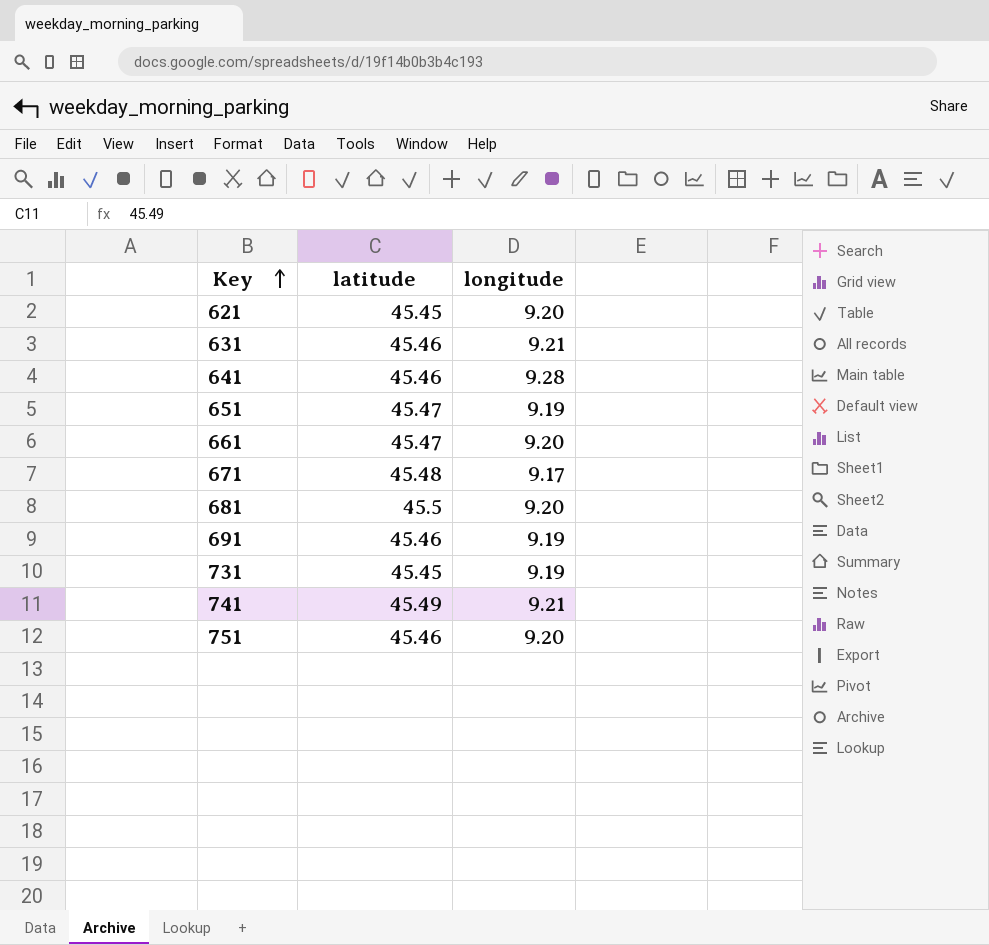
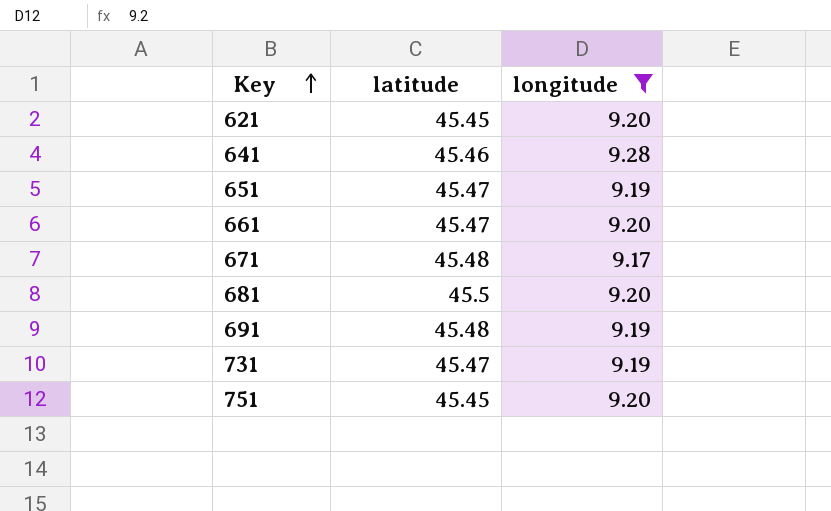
filter: none -> longitude != 9.21
691 | latitude: 45.46 -> 45.48
731 | latitude: 45.45 -> 45.47
751 | latitude: 45.46 -> 45.45

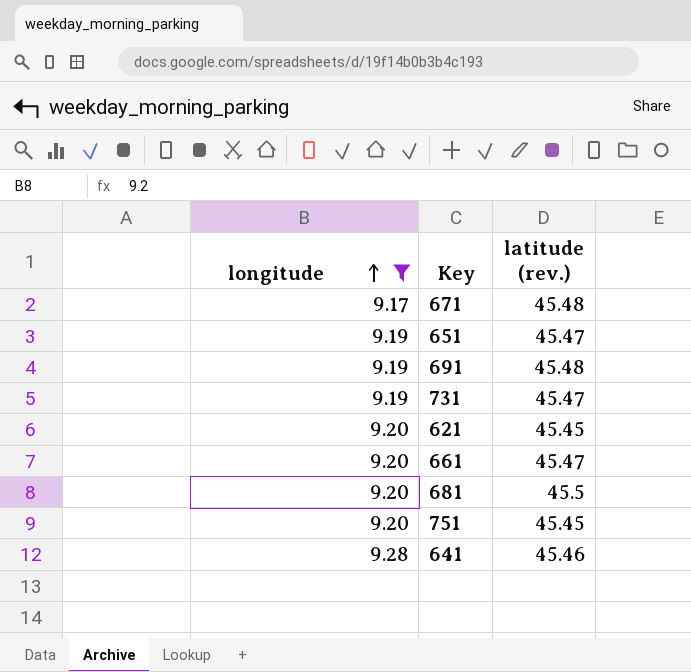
row order: Key ascending -> longitude ascending
column longitude | position: 3 -> 1
column name: latitude -> latitude (rev.)

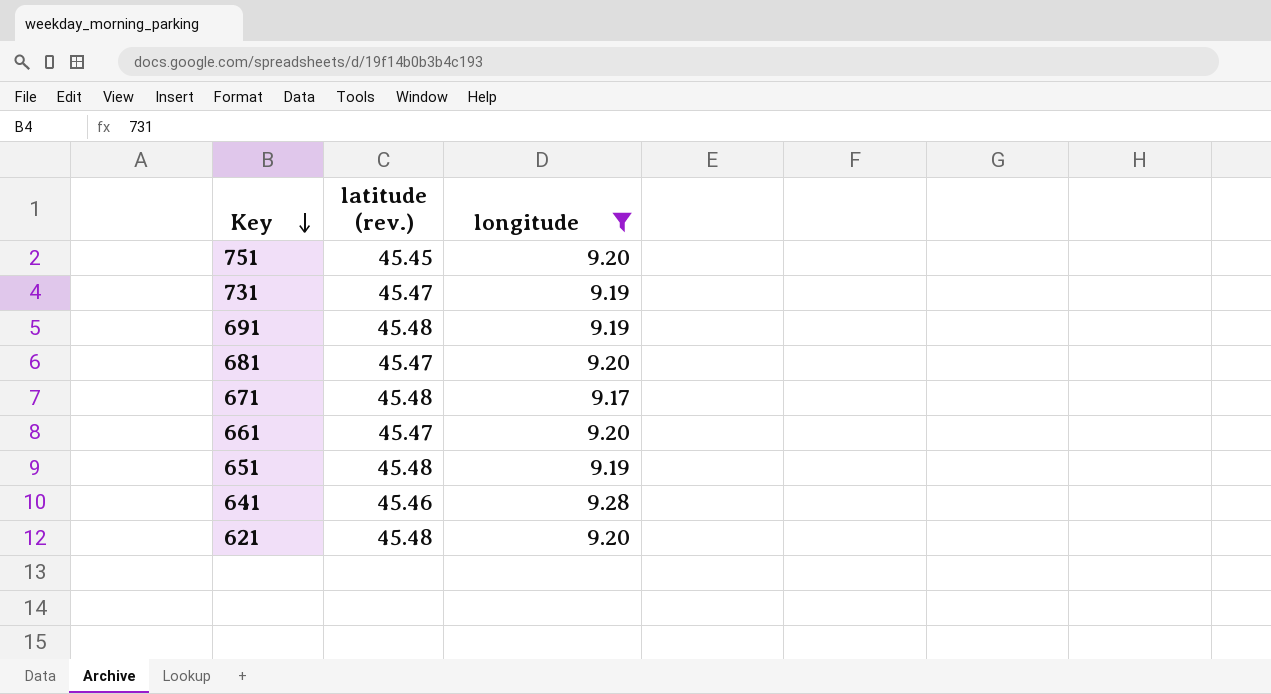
row order: longitude ascending -> Key descending
column longitude | position: 1 -> 3
681 | latitude (rev.): 45.5 -> 45.47
651 | latitude (rev.): 45.47 -> 45.48
621 | latitude (rev.): 45.45 -> 45.48

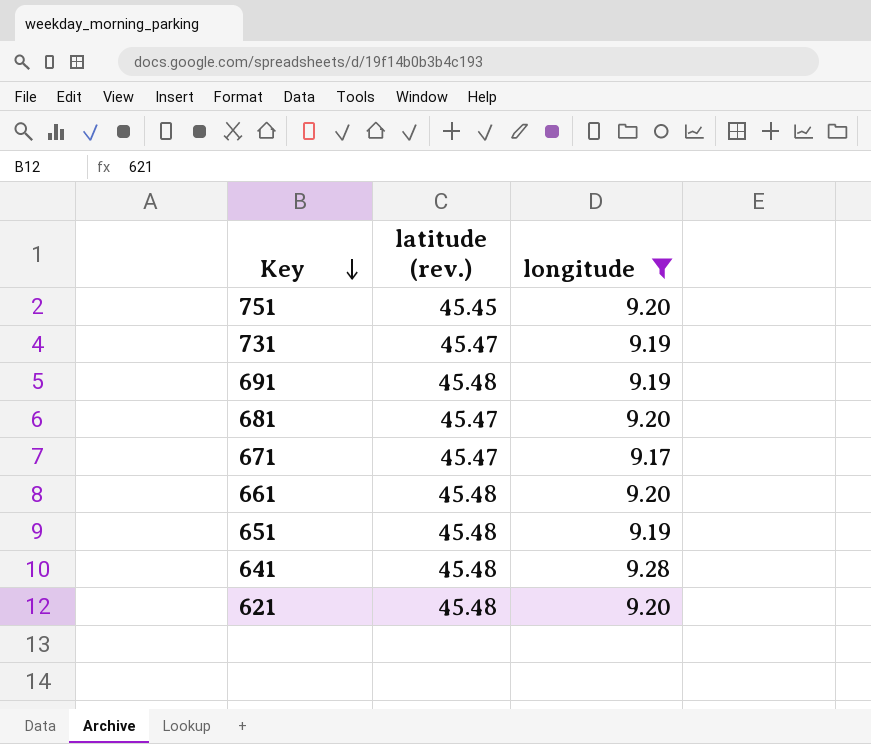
671 | latitude (rev.): 45.48 -> 45.47
661 | latitude (rev.): 45.47 -> 45.48
641 | latitude (rev.): 45.46 -> 45.48

